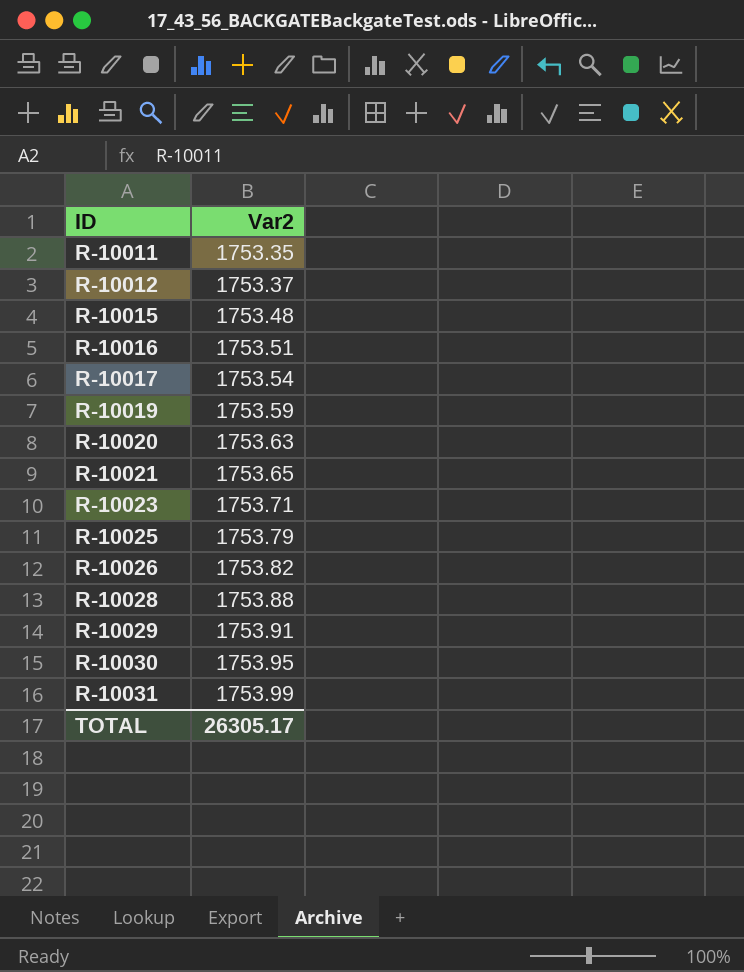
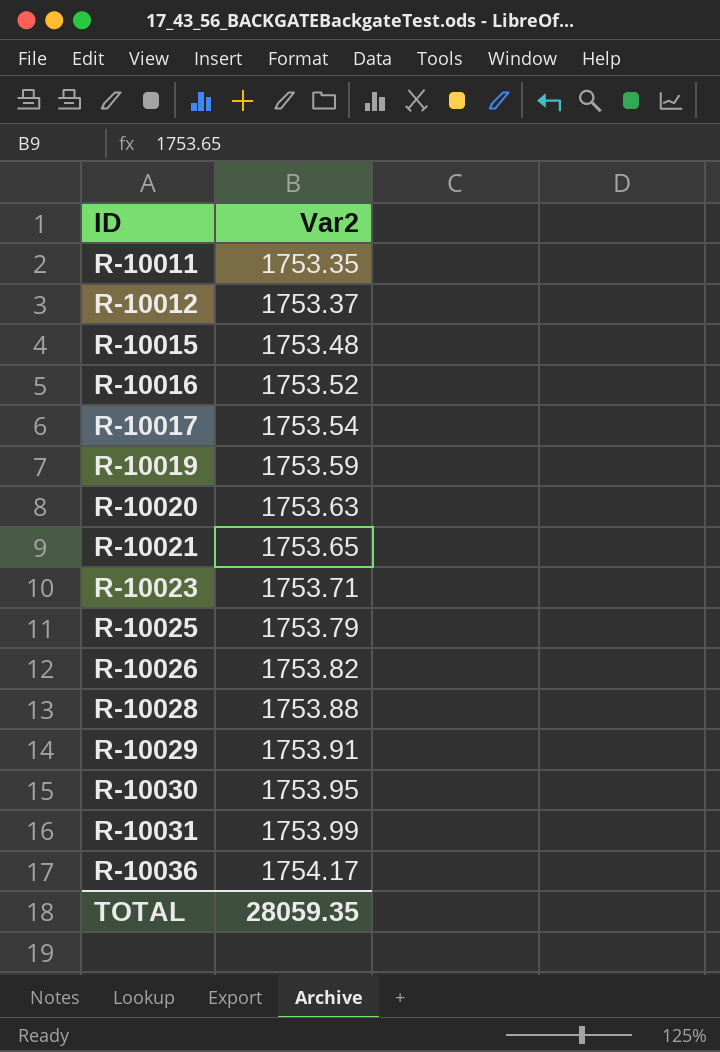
R-10016 | Var2: 1753.51 -> 1753.52
row R-10036: none -> 1754.17
TOTAL | Var2: 26305.17 -> 28059.35

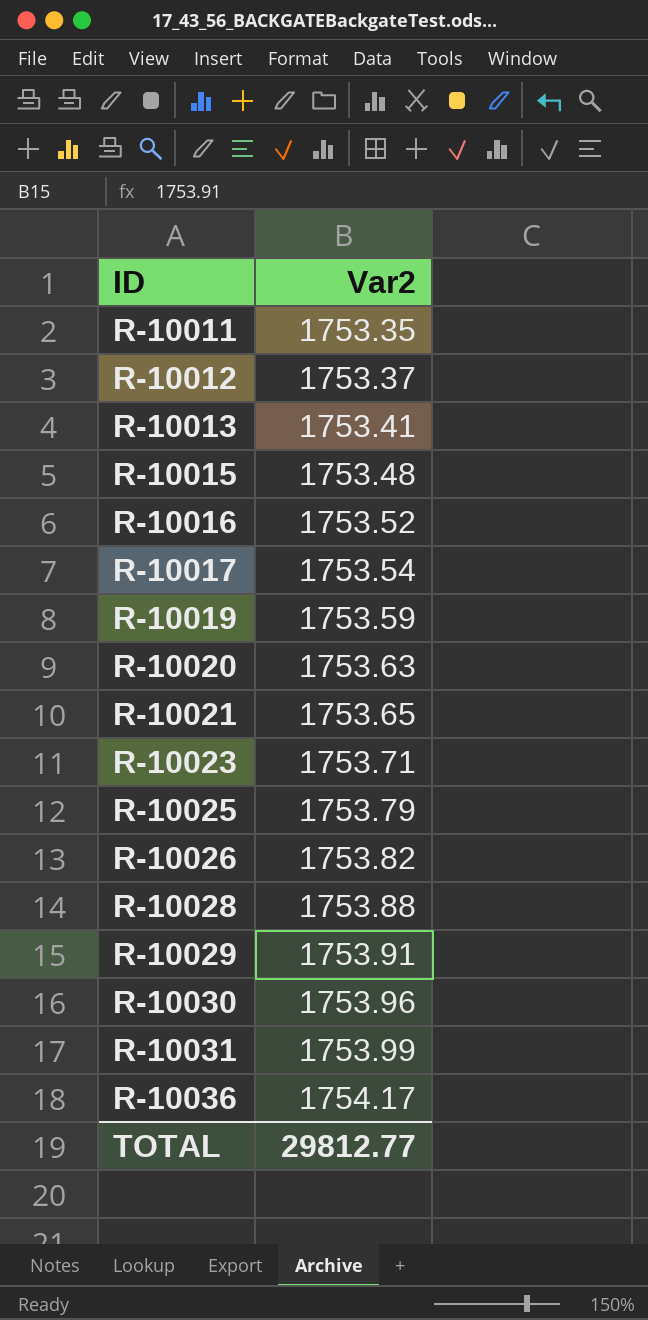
row R-10013: none -> 1753.41
R-10030 | Var2: 1753.95 -> 1753.96
TOTAL | Var2: 28059.35 -> 29812.77

